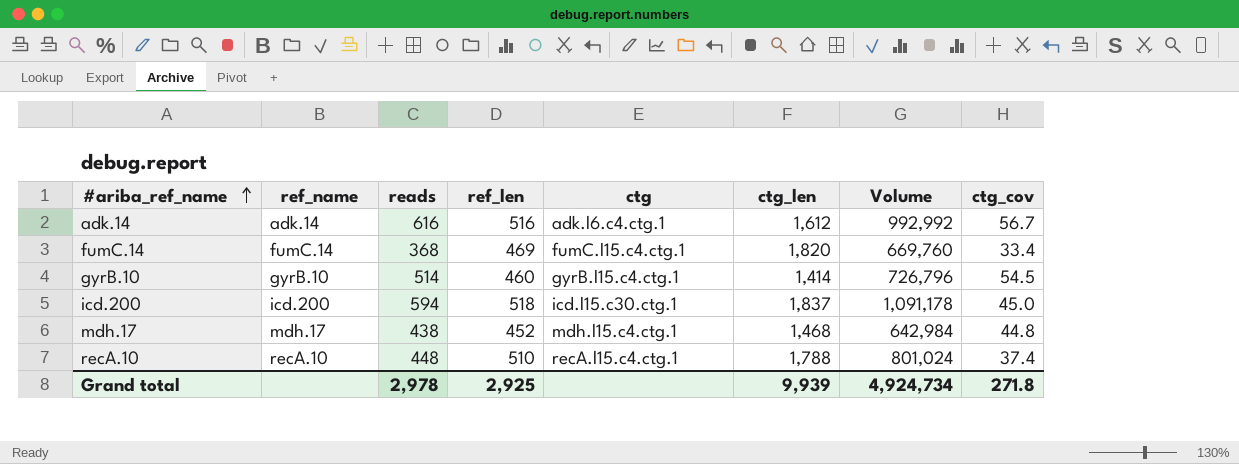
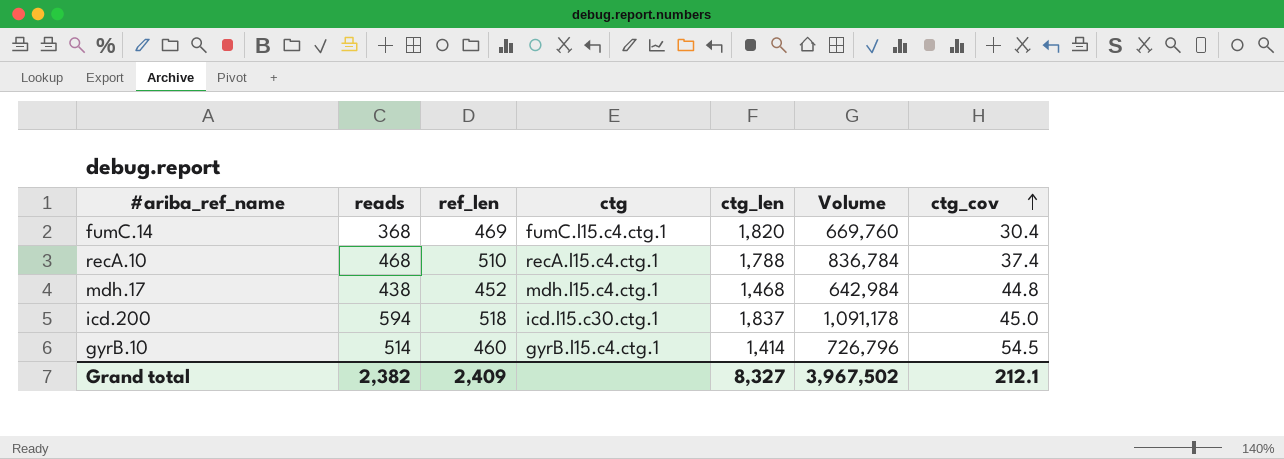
row order: #ariba_ref_name ascending -> ctg_cov ascending
column ref_name | position: 2 -> none
row adk.14: adk.14 | 616 | 516 | adk.l6.c4.ctg.1 | 1,612 | 992,992 | 56.7 -> none
fumC.14 | ctg_cov: 33.4 -> 30.4
recA.10 | reads: 448 -> 468
recA.10 | Volume: 801,024 -> 836,784
Grand total | reads: 2,978 -> 2,382
Grand total | ref_len: 2,925 -> 2,409
Grand total | ctg_len: 9,939 -> 8,327
Grand total | Volume: 4,924,734 -> 3,967,502
Grand total | ctg_cov: 271.8 -> 212.1

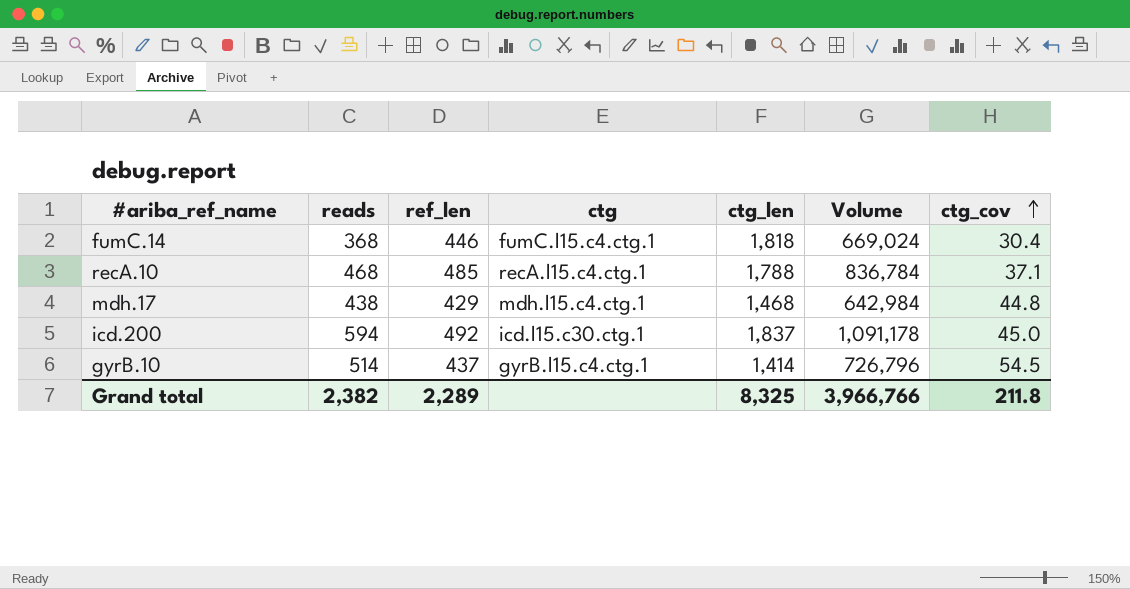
fumC.14 | ref_len: 469 -> 446
fumC.14 | ctg_len: 1,820 -> 1,818
fumC.14 | Volume: 669,760 -> 669,024
recA.10 | ref_len: 510 -> 485
recA.10 | ctg_cov: 37.4 -> 37.1
mdh.17 | ref_len: 452 -> 429
icd.200 | ref_len: 518 -> 492
gyrB.10 | ref_len: 460 -> 437
Grand total | ref_len: 2,409 -> 2,289
Grand total | ctg_len: 8,327 -> 8,325
Grand total | Volume: 3,967,502 -> 3,966,766
Grand total | ctg_cov: 212.1 -> 211.8

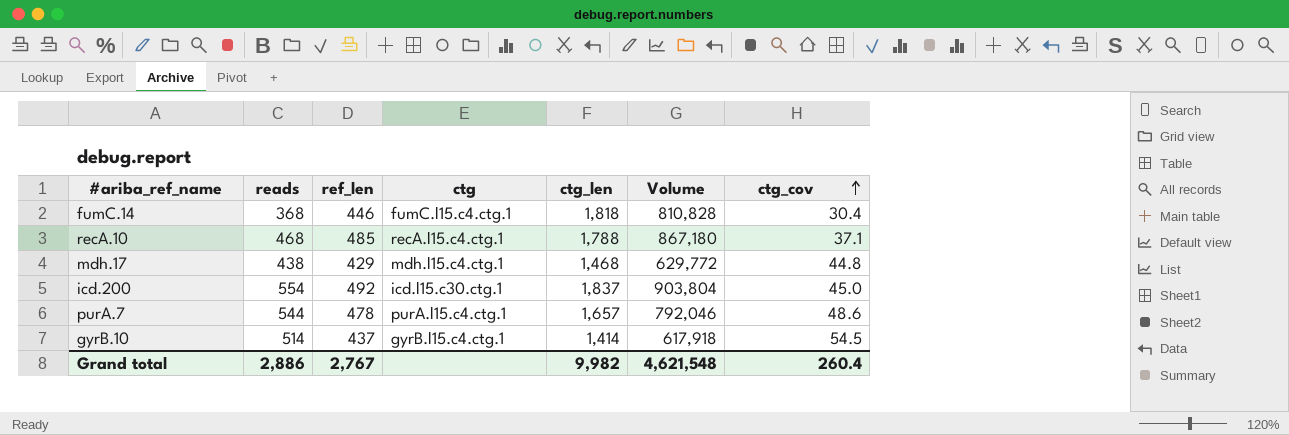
column Volume | formula: [reads] * [ctg_len] -> [ref_len] * [ctg_len]
icd.200 | reads: 594 -> 554
row purA.7: none -> 544 | 478 | purA.l15.c4.ctg.1 | 1,657 | 792,046 | 48.6
Grand total | reads: 2,382 -> 2,886
Grand total | ref_len: 2,289 -> 2,767
Grand total | ctg_len: 8,325 -> 9,982
Grand total | Volume: 3,966,766 -> 4,621,548
Grand total | ctg_cov: 211.8 -> 260.4

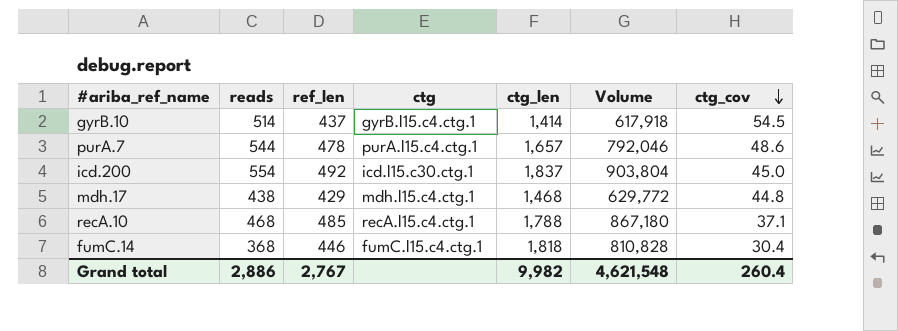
row order: ctg_cov ascending -> ctg_cov descending

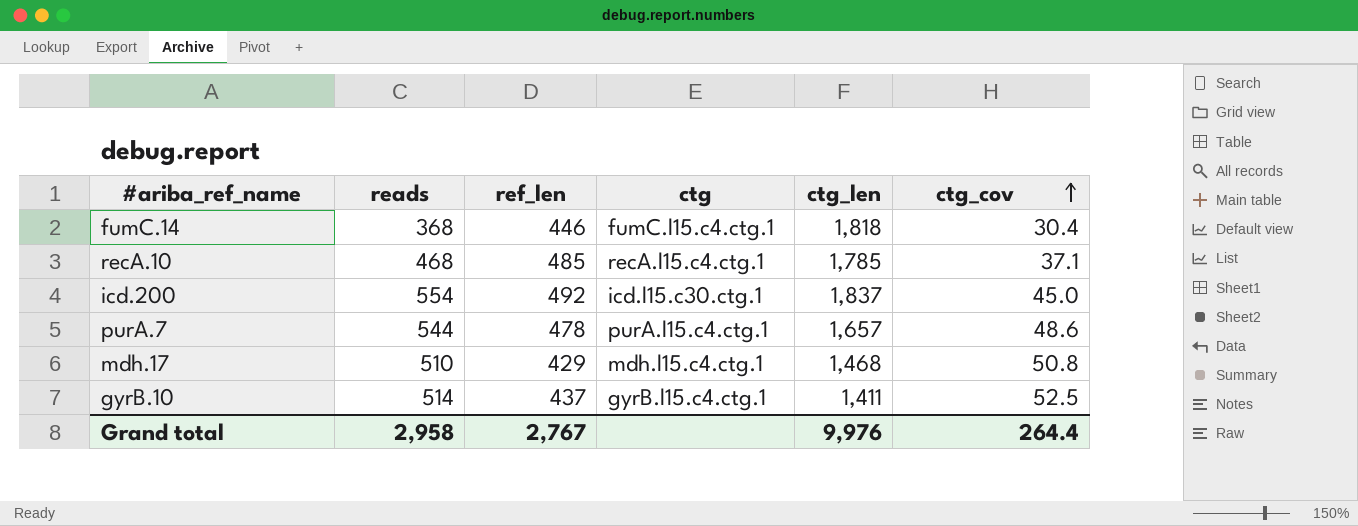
row order: ctg_cov descending -> ctg_cov ascending
column Volume | formula: [ref_len] * [ctg_len] -> none
recA.10 | ctg_len: 1,788 -> 1,785
mdh.17 | reads: 438 -> 510
mdh.17 | ctg_cov: 44.8 -> 50.8
gyrB.10 | ctg_len: 1,414 -> 1,411
gyrB.10 | ctg_cov: 54.5 -> 52.5
Grand total | reads: 2,886 -> 2,958
Grand total | ctg_len: 9,982 -> 9,976
Grand total | ctg_cov: 260.4 -> 264.4

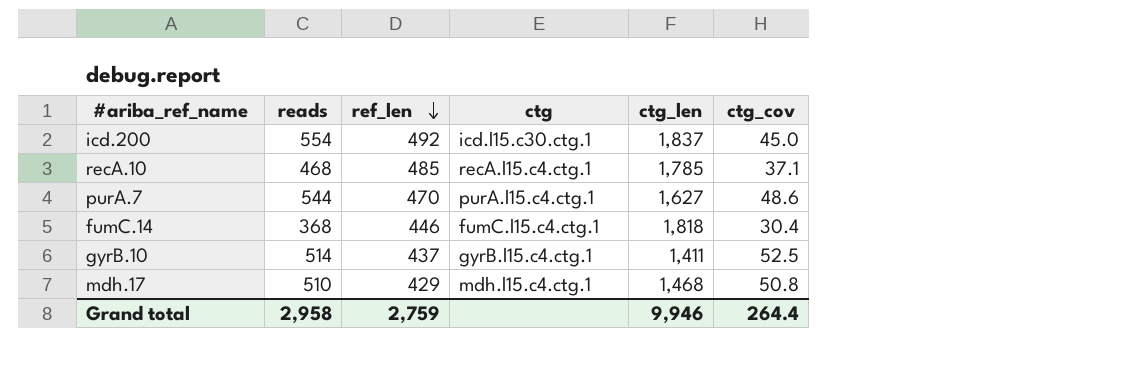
row order: ctg_cov ascending -> ref_len descending
purA.7 | ref_len: 478 -> 470
purA.7 | ctg_len: 1,657 -> 1,627
Grand total | ref_len: 2,767 -> 2,759
Grand total | ctg_len: 9,976 -> 9,946

